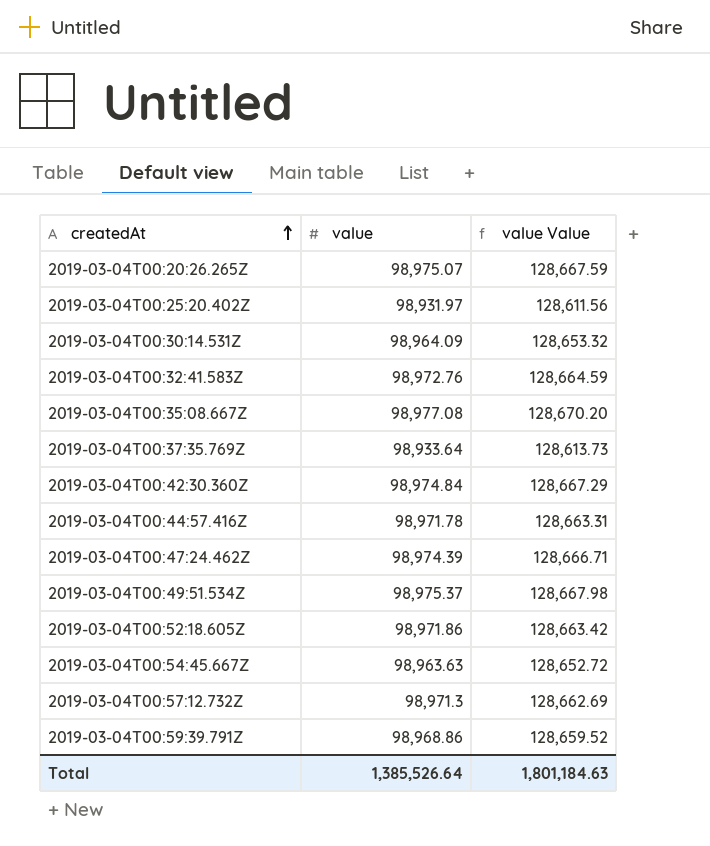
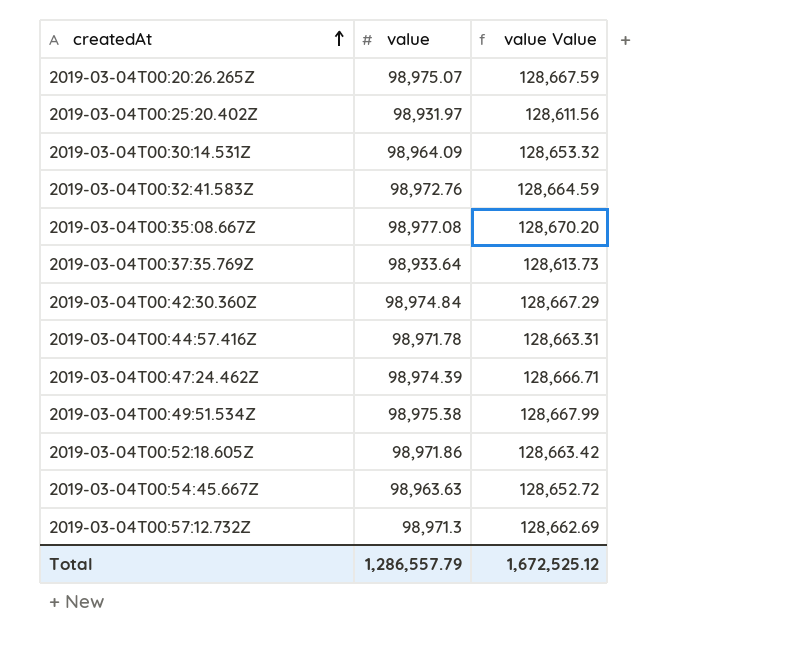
row 2019-03-04T00:59:39.791Z: 98,968.86 | 128,659.52 -> none
2019-03-04T00:49:51.534Z | value: 98,975.37 -> 98,975.38
2019-03-04T00:49:51.534Z | value Value: 128,667.98 -> 128,667.99
Total | value: 1,385,526.64 -> 1,286,557.79
Total | value Value: 1,801,184.63 -> 1,672,525.12

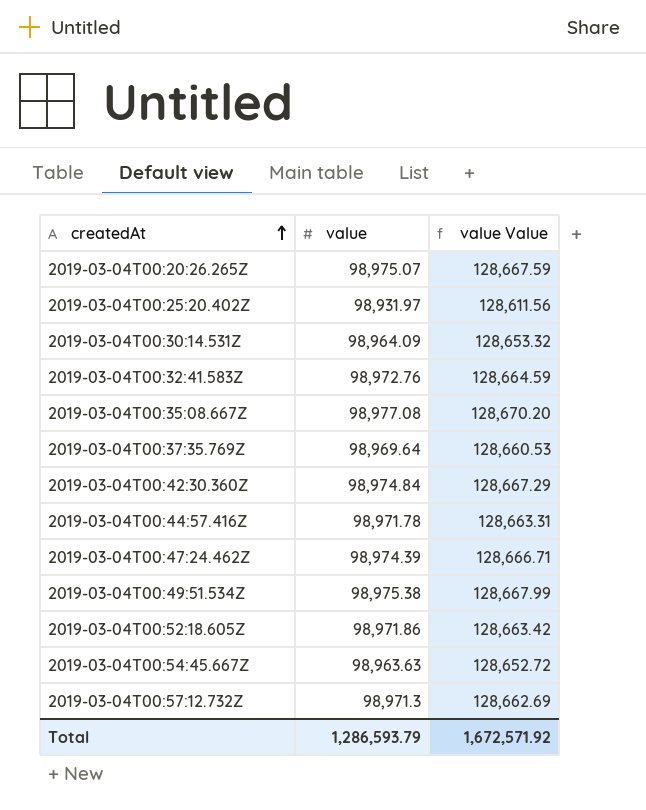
2019-03-04T00:37:35.769Z | value: 98,933.64 -> 98,969.64
2019-03-04T00:37:35.769Z | value Value: 128,613.73 -> 128,660.53
Total | value: 1,286,557.79 -> 1,286,593.79
Total | value Value: 1,672,525.12 -> 1,672,571.92

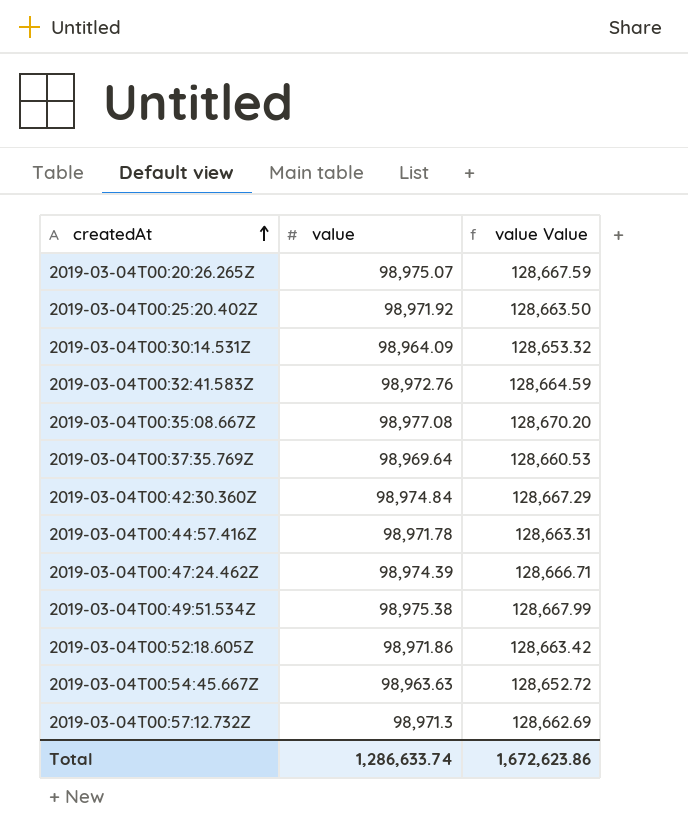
2019-03-04T00:25:20.402Z | value: 98,931.97 -> 98,971.92
2019-03-04T00:25:20.402Z | value Value: 128,611.56 -> 128,663.50
Total | value: 1,286,593.79 -> 1,286,633.74
Total | value Value: 1,672,571.92 -> 1,672,623.86

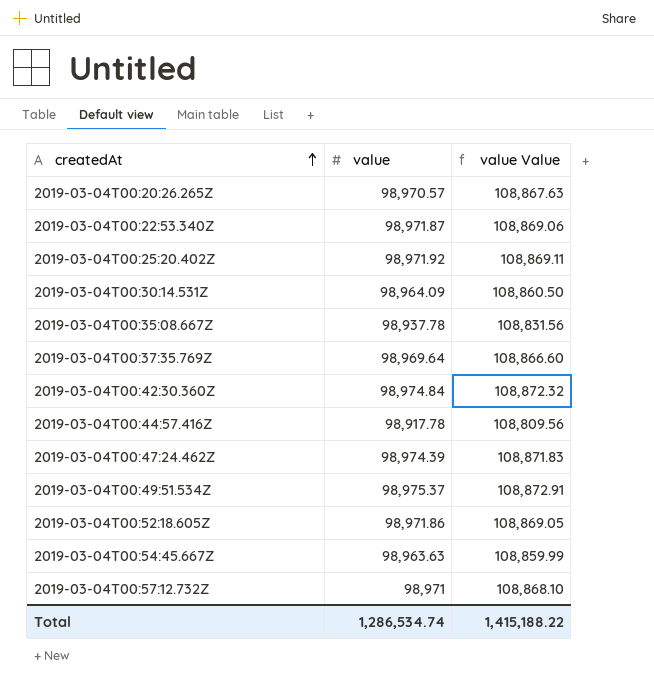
column value Value | formula: [value] * 1.3 -> [value] * 1.1
row 2019-03-04T00:32:41.583Z: 98,972.76 | 128,664.59 -> none
2019-03-04T00:20:26.265Z | value: 98,975.07 -> 98,970.57
row 2019-03-04T00:22:53.340Z: none -> 98,971.87 | 108,869.06
2019-03-04T00:35:08.667Z | value: 98,977.08 -> 98,937.78
2019-03-04T00:44:57.416Z | value: 98,971.78 -> 98,917.78
2019-03-04T00:49:51.534Z | value: 98,975.38 -> 98,975.37
2019-03-04T00:57:12.732Z | value: 98,971.3 -> 98,971
Total | value: 1,286,633.74 -> 1,286,534.74
Total | value Value: 1,672,623.86 -> 1,415,188.22

